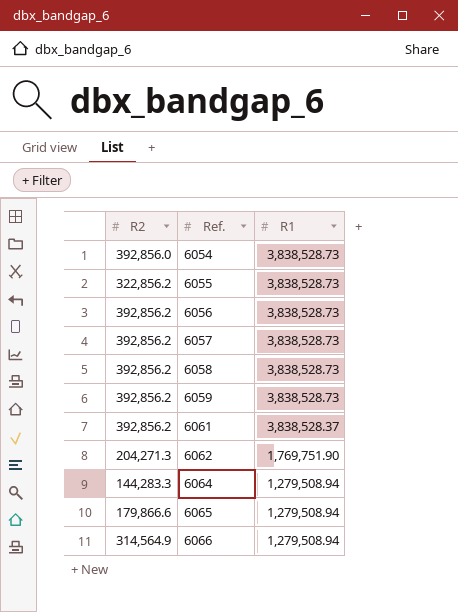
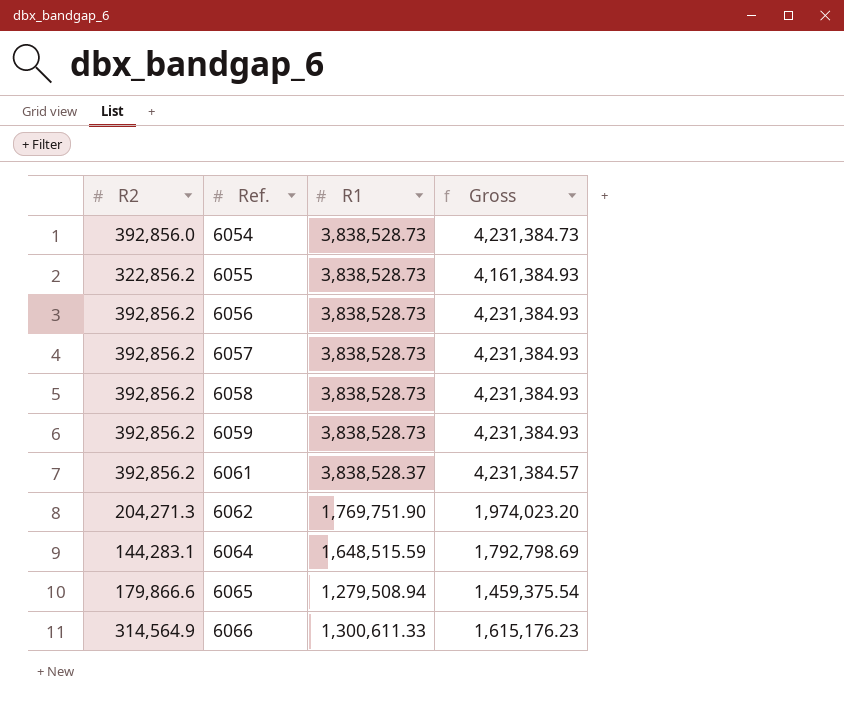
column Gross | formula: none -> [R2] + [R1]
6064 | R2: 144,283.3 -> 144,283.1
6064 | R1: 1,279,508.94 -> 1,648,515.59
6066 | R1: 1,279,508.94 -> 1,300,611.33

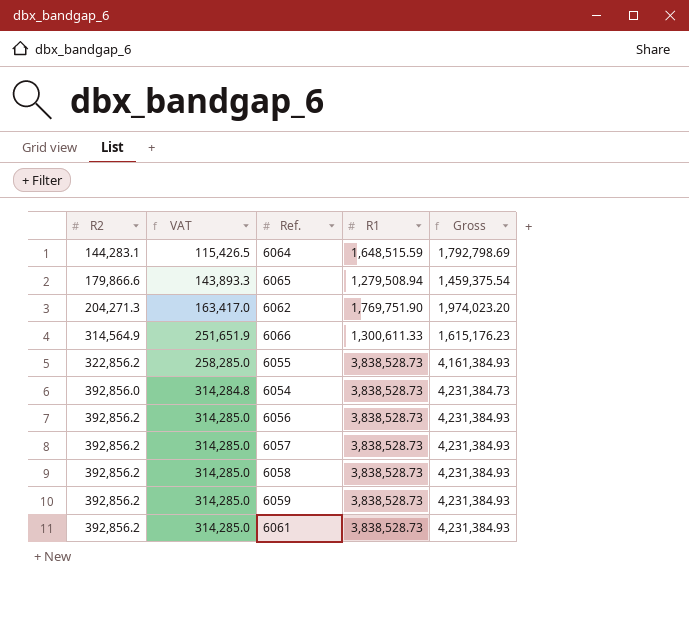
row order: Ref. ascending -> R2 ascending
column VAT | formula: none -> [R2] * 0.8
6061 | R1: 3,838,528.37 -> 3,838,528.73
6061 | Gross: 4,231,384.57 -> 4,231,384.93

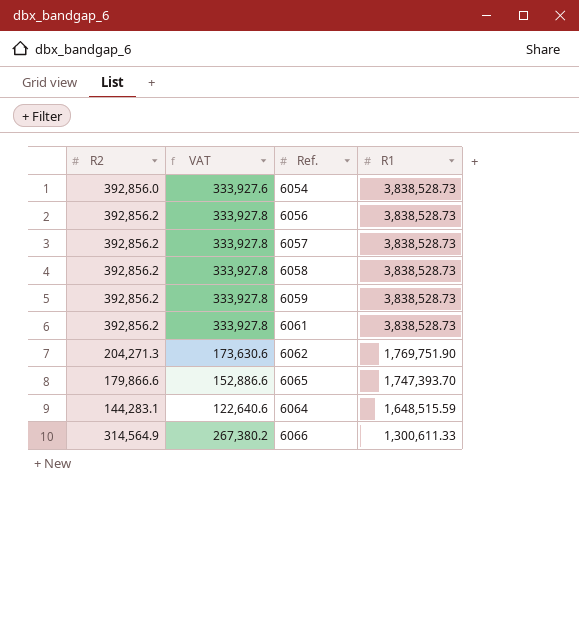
row order: R2 ascending -> R1 descending
column Gross | formula: [R2] + [R1] -> none
column VAT | formula: [R2] * 0.8 -> [R2] * 0.85
row 6055: 322,856.2 | 258,285.0 | 3,838,528.73 | 4,161,384.93 -> none
6065 | R1: 1,279,508.94 -> 1,747,393.70

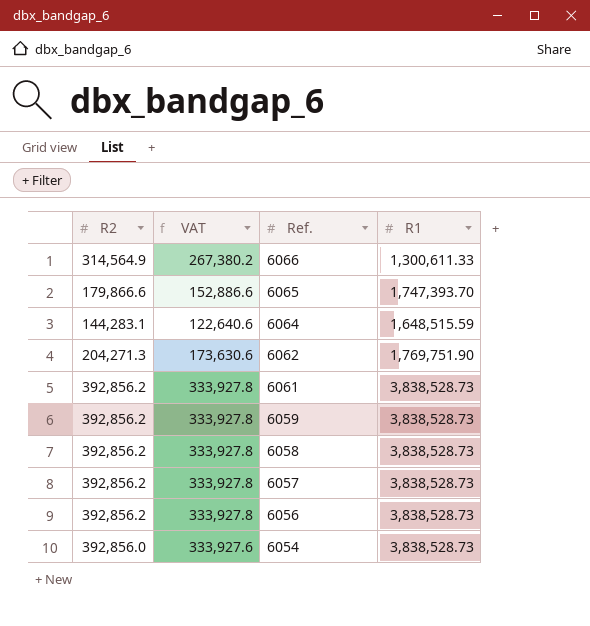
row order: R1 descending -> Ref. descending

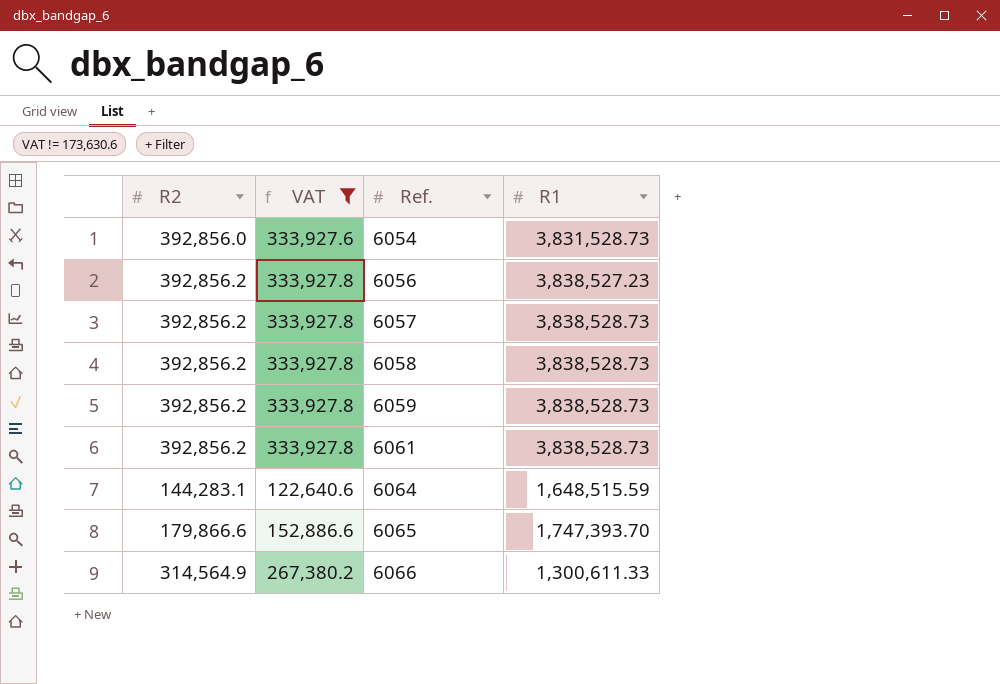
filter: none -> VAT != 173,630.6
row order: Ref. descending -> Ref. ascending
6054 | R1: 3,838,528.73 -> 3,831,528.73
6056 | R1: 3,838,528.73 -> 3,838,527.23

